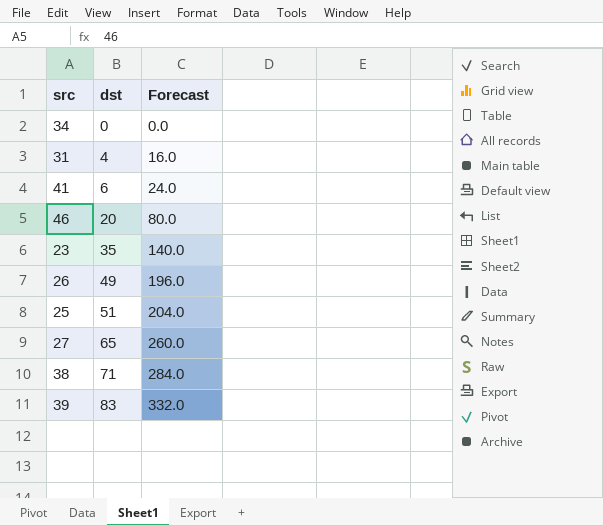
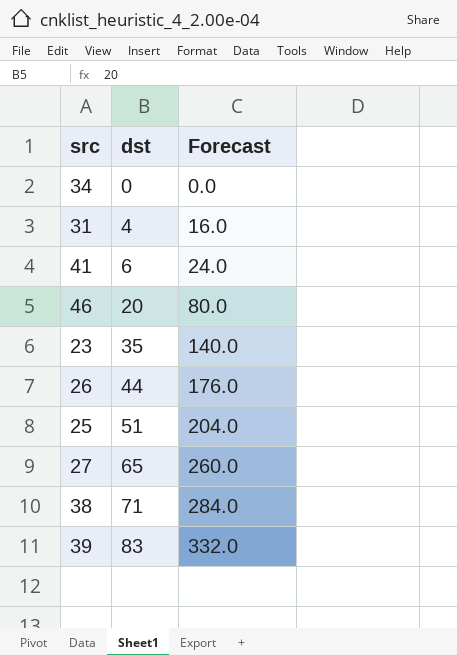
26 | dst: 49 -> 44
26 | Forecast: 196.0 -> 176.0

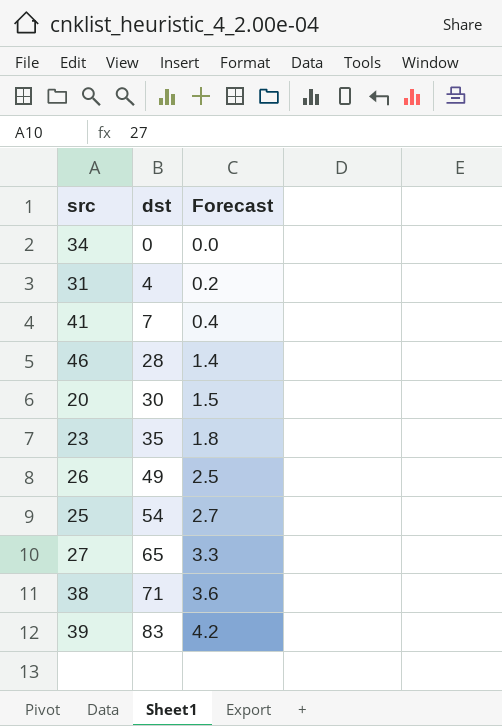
column Forecast | formula: [dst] * 4 -> [dst] * 0.05
41 | dst: 6 -> 7
46 | dst: 20 -> 28
row 20: none -> 30 | 1.5
26 | dst: 44 -> 49
25 | dst: 51 -> 54

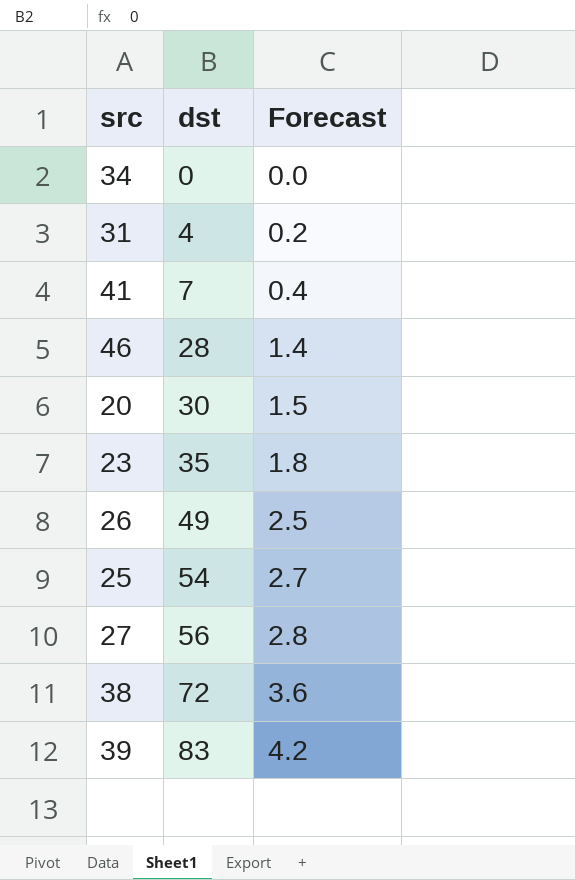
27 | dst: 65 -> 56
27 | Forecast: 3.3 -> 2.8
38 | dst: 71 -> 72

